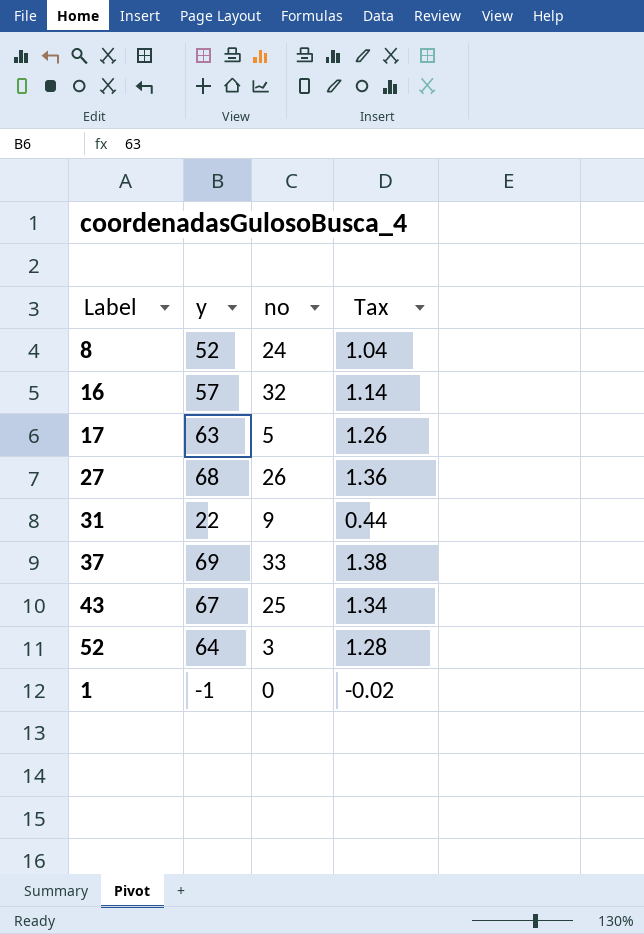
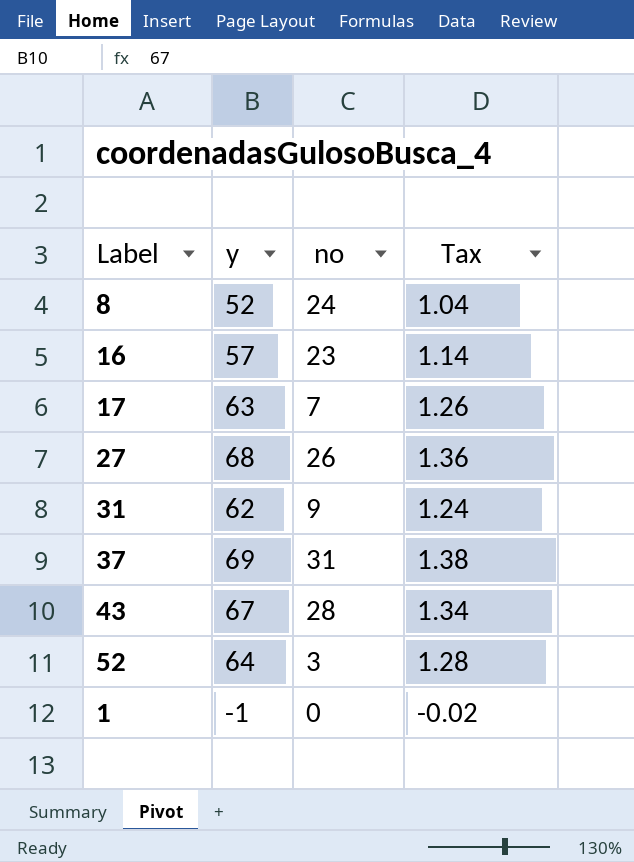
16 | no: 32 -> 23
17 | no: 5 -> 7
31 | y: 22 -> 62
31 | Tax: 0.44 -> 1.24
37 | no: 33 -> 31
43 | no: 25 -> 28

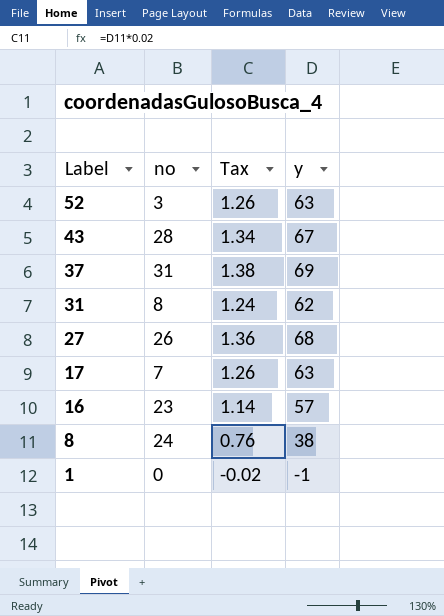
row order: none -> Label descending
column y | position: 2 -> 4
52 | Tax: 1.28 -> 1.26
52 | y: 64 -> 63
31 | no: 9 -> 8
8 | Tax: 1.04 -> 0.76
8 | y: 52 -> 38

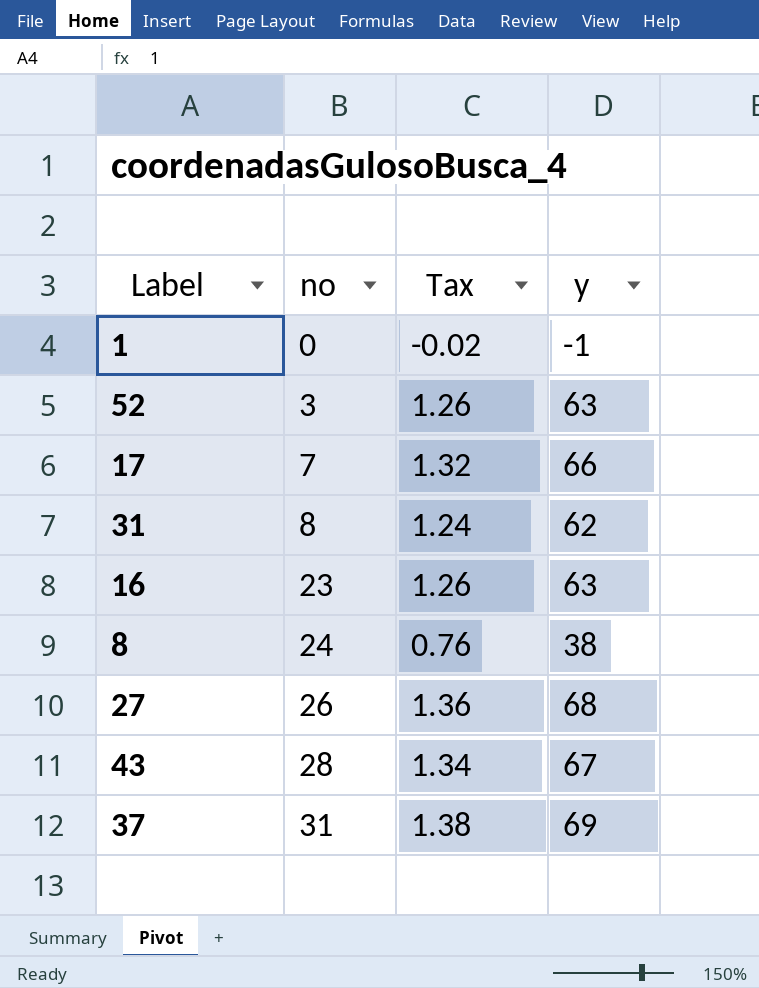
row order: Label descending -> no ascending
17 | Tax: 1.26 -> 1.32
17 | y: 63 -> 66
16 | Tax: 1.14 -> 1.26
16 | y: 57 -> 63

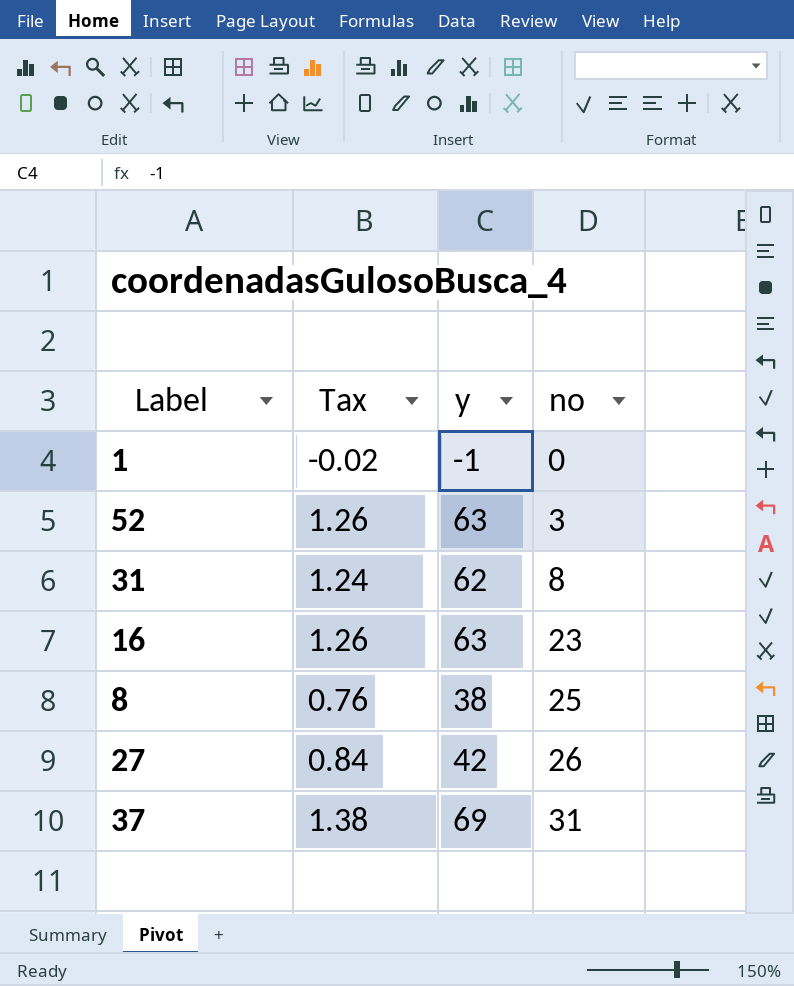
column no | position: 2 -> 4
row 17: 7 | 1.32 | 66 -> none
row 43: 28 | 1.34 | 67 -> none
8 | no: 24 -> 25
27 | Tax: 1.36 -> 0.84
27 | y: 68 -> 42

